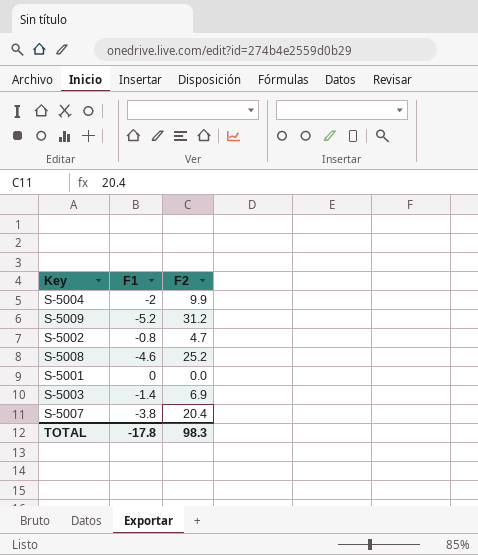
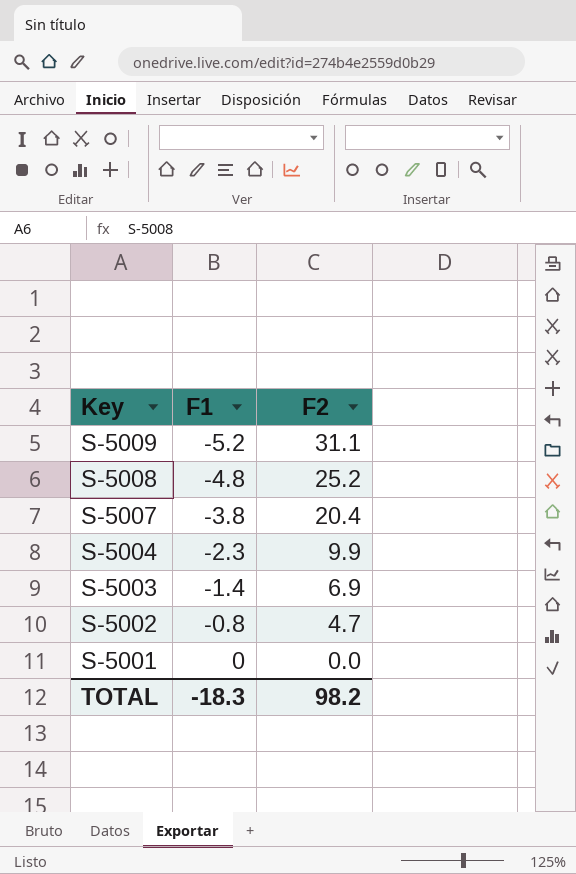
row order: none -> Key descending
S-5009 | F2: 31.2 -> 31.1
S-5008 | F1: -4.6 -> -4.8
S-5004 | F1: -2 -> -2.3
TOTAL | F1: -17.8 -> -18.3
TOTAL | F2: 98.3 -> 98.2

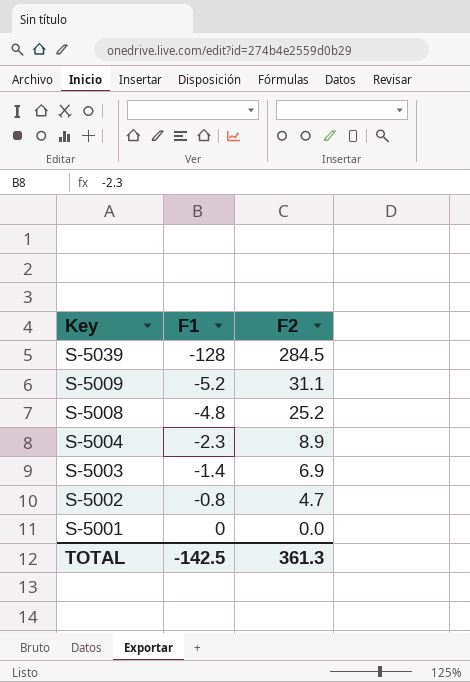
row S-5007: -3.8 | 20.4 -> none
row S-5039: none -> -128 | 284.5
S-5004 | F2: 9.9 -> 8.9
TOTAL | F1: -18.3 -> -142.5
TOTAL | F2: 98.2 -> 361.3

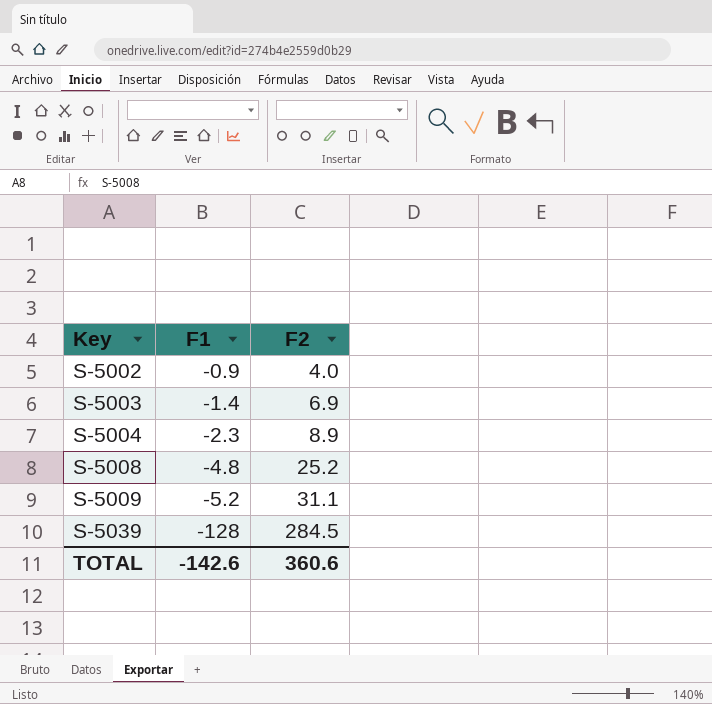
row order: Key descending -> Key ascending
row S-5001: 0 | 0.0 -> none
S-5002 | F1: -0.8 -> -0.9
S-5002 | F2: 4.7 -> 4.0
TOTAL | F1: -142.5 -> -142.6
TOTAL | F2: 361.3 -> 360.6

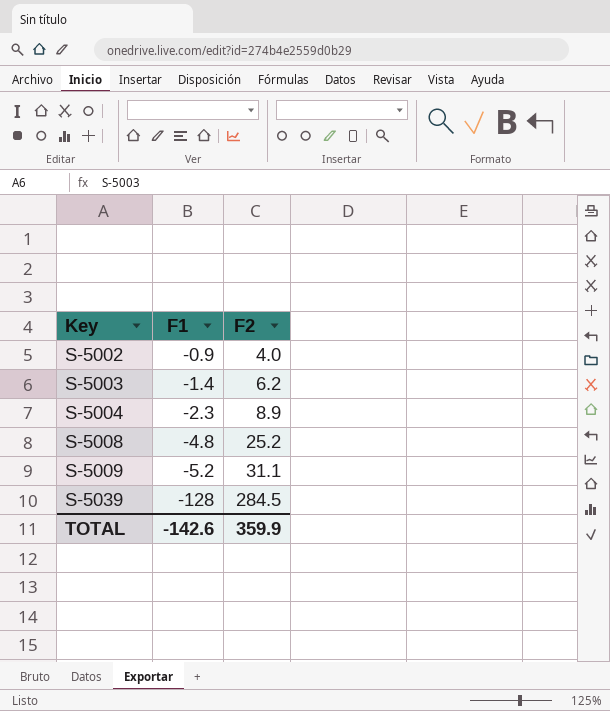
S-5003 | F2: 6.9 -> 6.2
TOTAL | F2: 360.6 -> 359.9

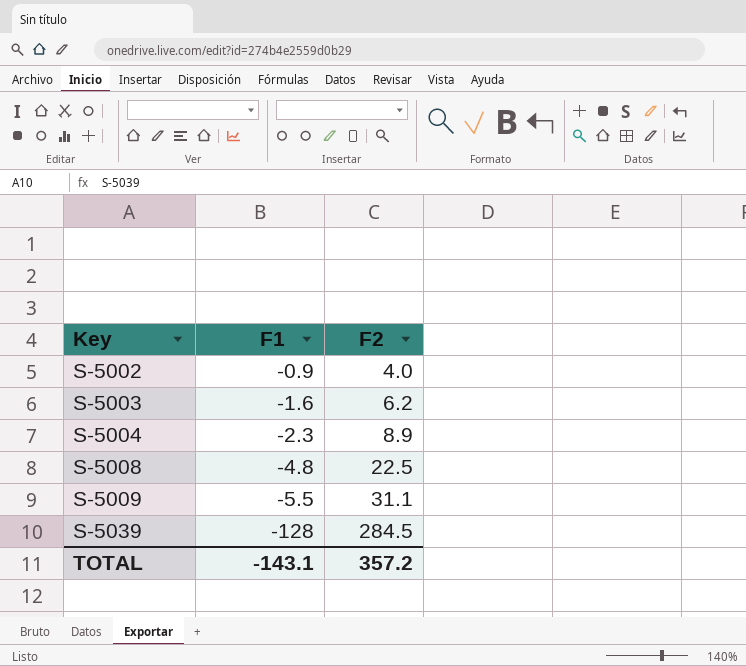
S-5003 | F1: -1.4 -> -1.6
S-5008 | F2: 25.2 -> 22.5
S-5009 | F1: -5.2 -> -5.5
TOTAL | F1: -142.6 -> -143.1
TOTAL | F2: 359.9 -> 357.2

